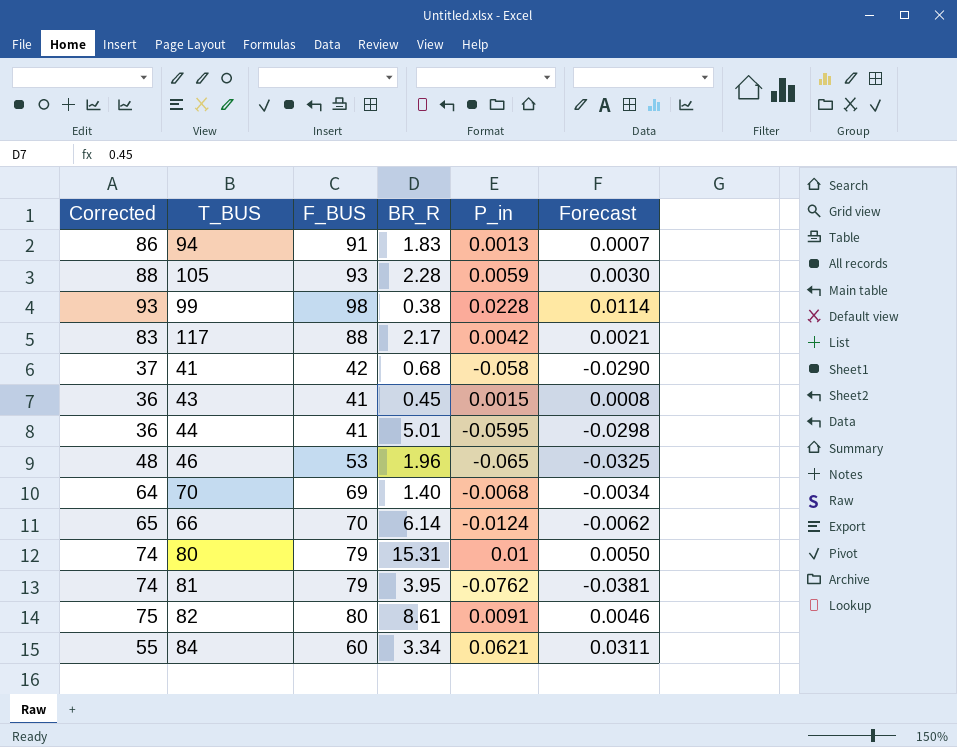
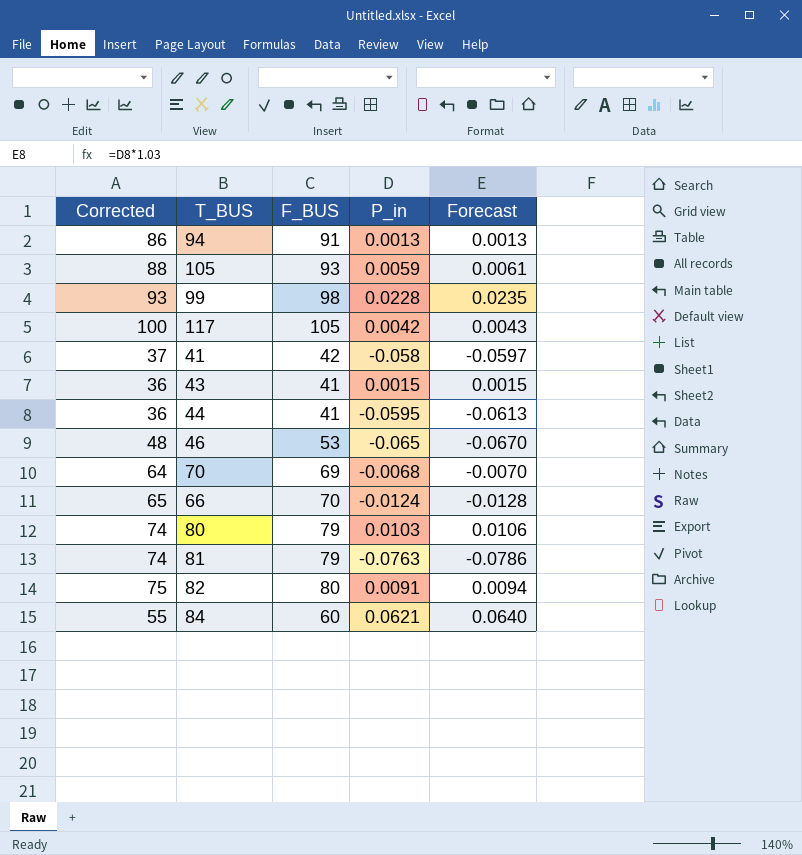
column BR_R | position: 4 -> none
column Forecast | formula: [P_in] * 0.5 -> [P_in] * 1.03
117 | Corrected: 83 -> 100
117 | F_BUS: 88 -> 105
80 | P_in: 0.01 -> 0.0103
81 | P_in: -0.0762 -> -0.0763

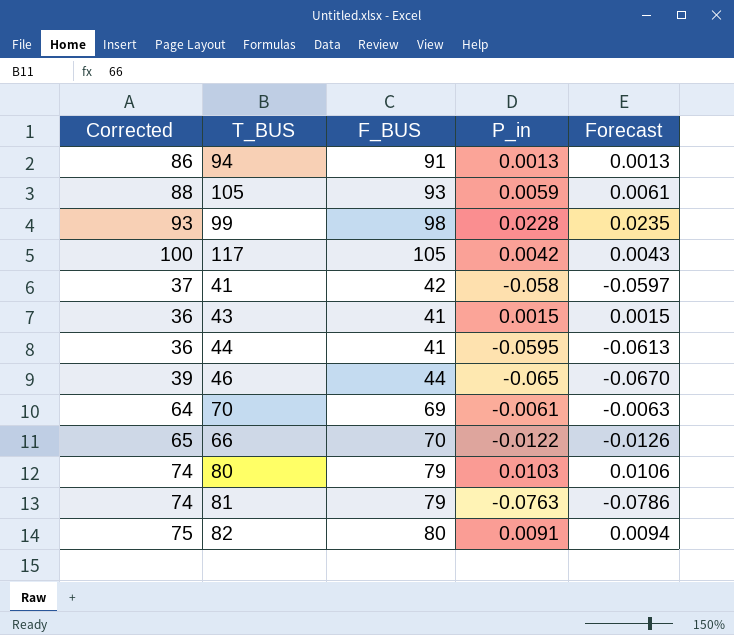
row 84: 55 | 60 | 0.0621 | 0.0640 -> none
46 | Corrected: 48 -> 39
46 | F_BUS: 53 -> 44
70 | P_in: -0.0068 -> -0.0061
70 | Forecast: -0.0070 -> -0.0063
66 | P_in: -0.0124 -> -0.0122
66 | Forecast: -0.0128 -> -0.0126

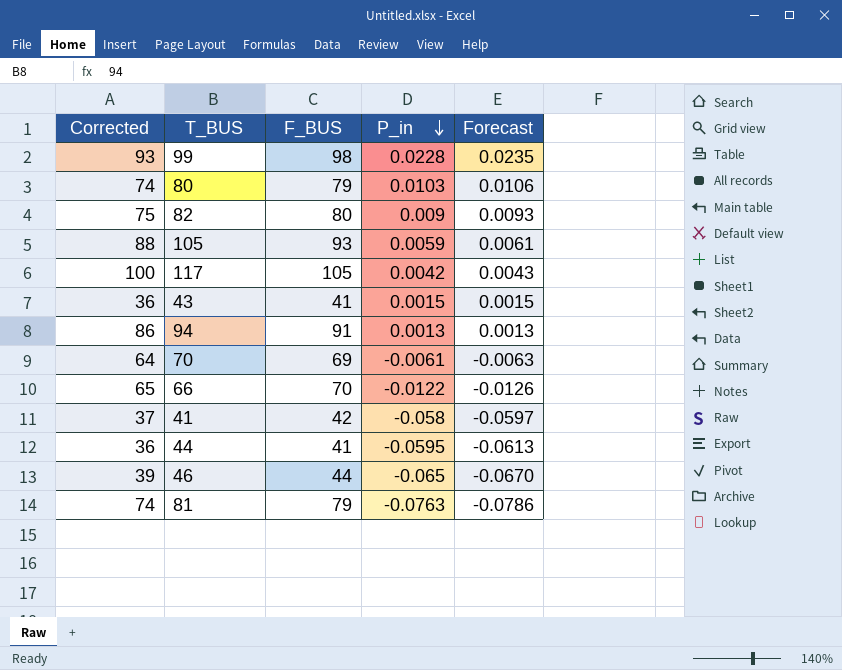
row order: none -> P_in descending
82 | P_in: 0.0091 -> 0.009
82 | Forecast: 0.0094 -> 0.0093

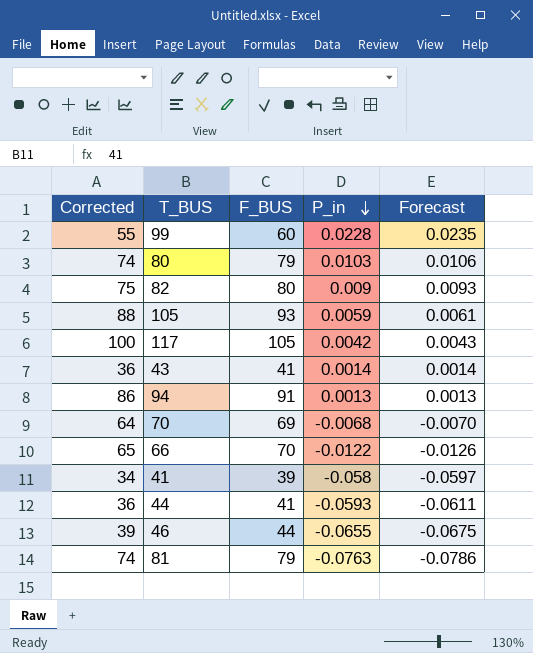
99 | Corrected: 93 -> 55
99 | F_BUS: 98 -> 60
43 | P_in: 0.0015 -> 0.0014
43 | Forecast: 0.0015 -> 0.0014
70 | P_in: -0.0061 -> -0.0068
70 | Forecast: -0.0063 -> -0.0070
41 | Corrected: 37 -> 34
41 | F_BUS: 42 -> 39
44 | P_in: -0.0595 -> -0.0593
44 | Forecast: -0.0613 -> -0.0611
46 | P_in: -0.065 -> -0.0655
46 | Forecast: -0.0670 -> -0.0675

